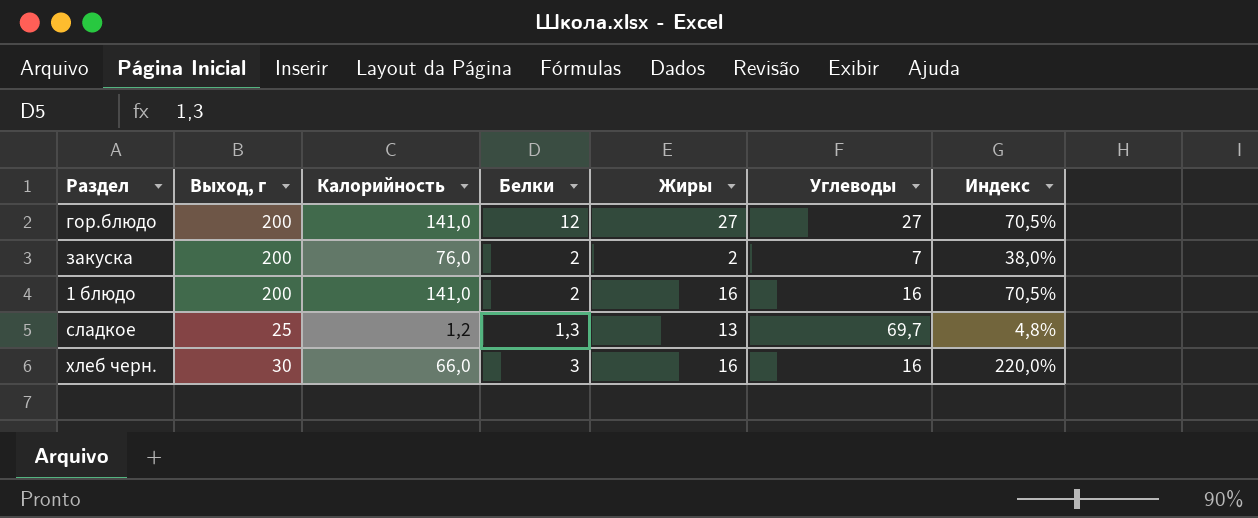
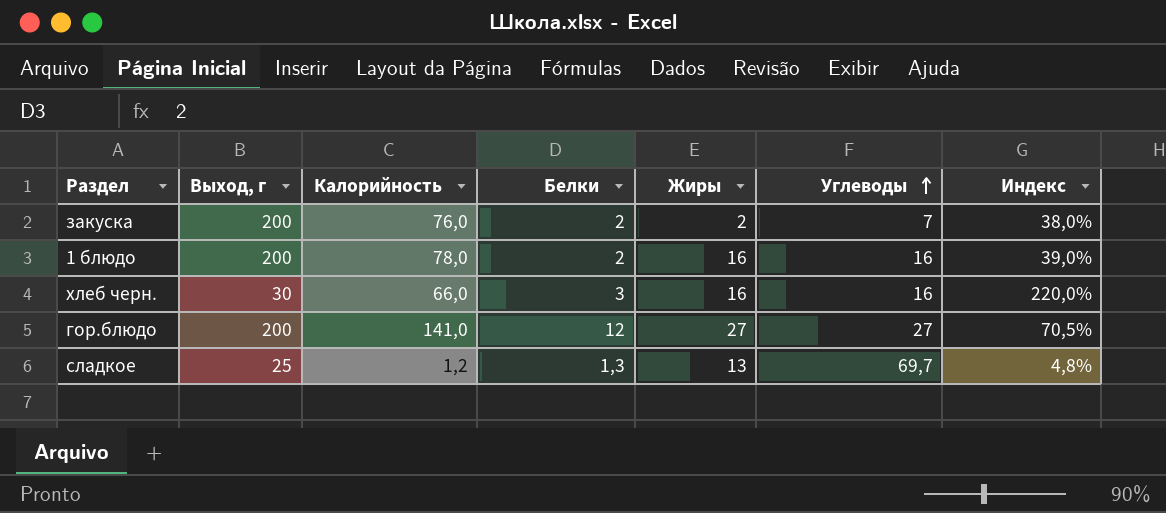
row order: none -> Углеводы ascending
1 блюдо | Калорийность: 141,0 -> 78,0
1 блюдо | Индекс: 70,5% -> 39,0%

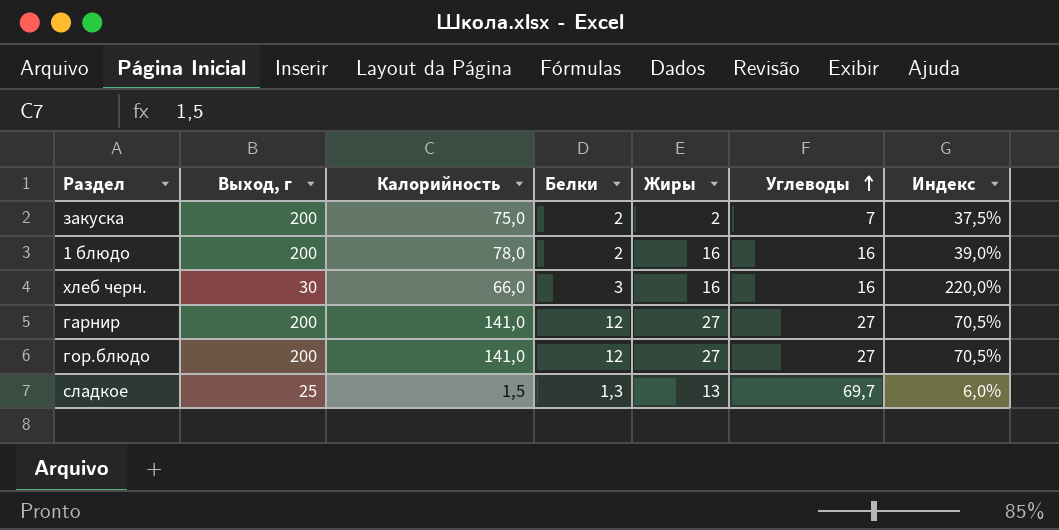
закуска | Калорийность: 76,0 -> 75,0
закуска | Индекс: 38,0% -> 37,5%
row гарнир: none -> 200 | 141,0 | 12 | 27 | 27 | 70,5%
сладкое | Калорийность: 1,2 -> 1,5
сладкое | Индекс: 4,8% -> 6,0%

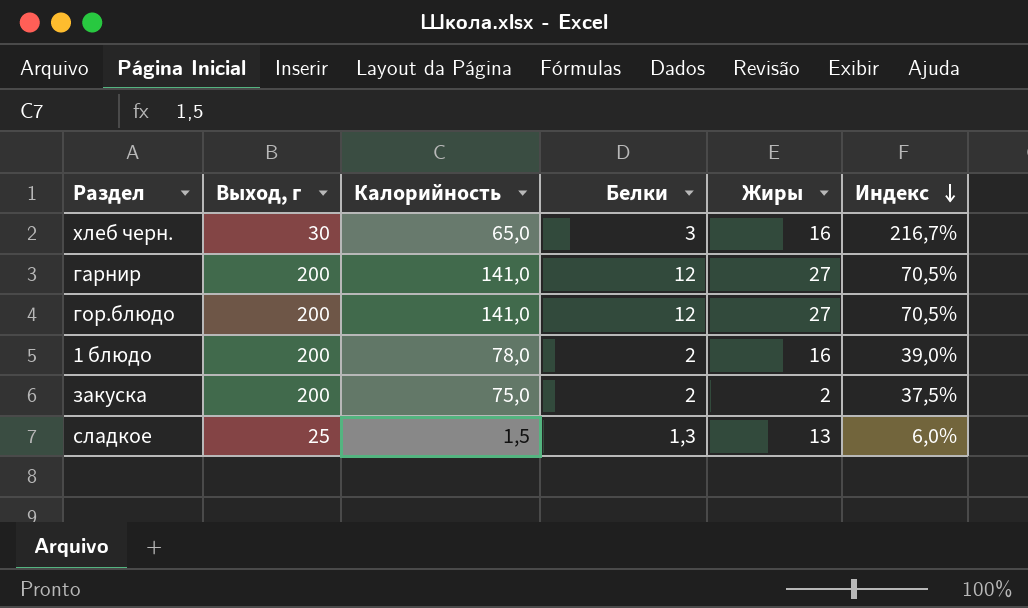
row order: Углеводы ascending -> Индекс descending
column Углеводы | position: 6 -> none
хлеб черн. | Калорийность: 66,0 -> 65,0
хлеб черн. | Индекс: 220,0% -> 216,7%

